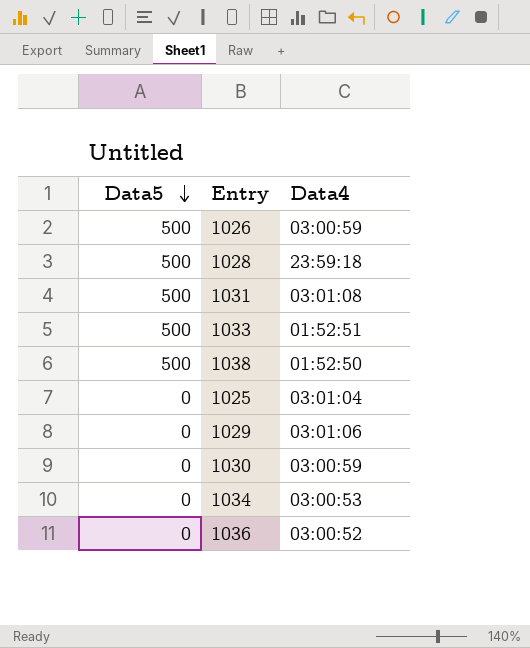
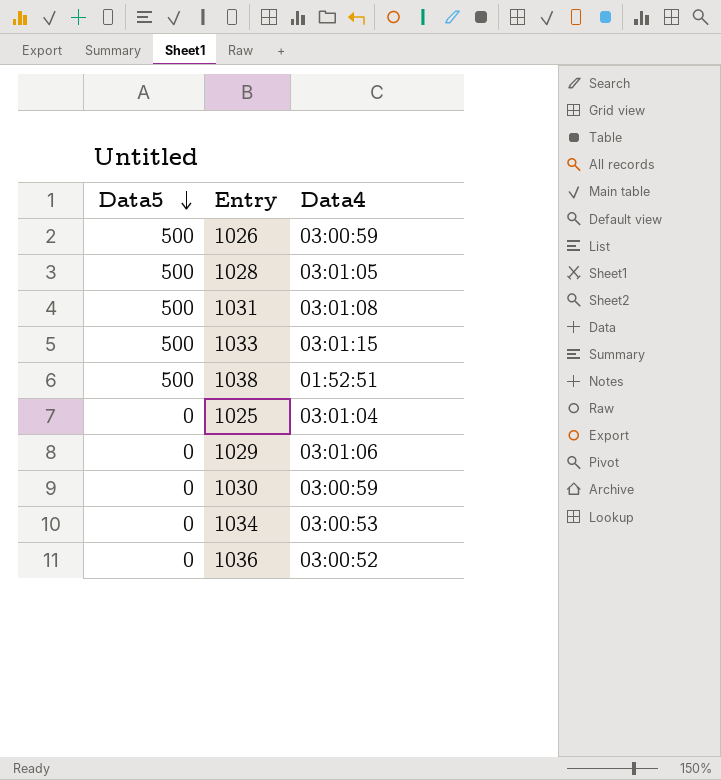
1028 | Data4: 23:59:18 -> 03:01:05
1033 | Data4: 01:52:51 -> 03:01:15
1038 | Data4: 01:52:50 -> 01:52:51

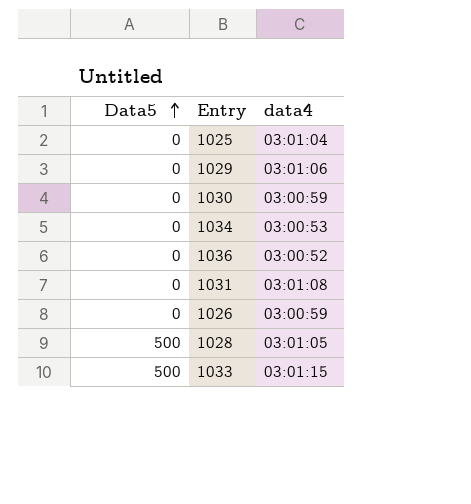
row order: Data5 descending -> Data5 ascending
column name: Data4 -> data4
row 1038: 500 | 01:52:51 -> none
1031 | Data5: 500 -> 0
1026 | Data5: 500 -> 0

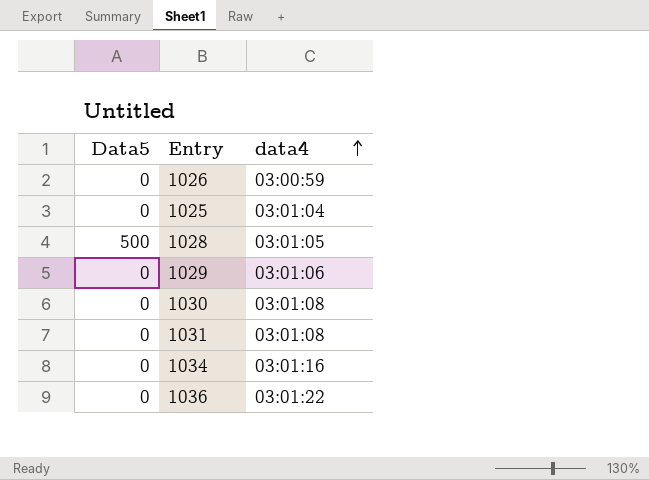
row order: Data5 ascending -> data4 ascending
row 1033: 500 | 03:01:15 -> none
1030 | data4: 03:00:59 -> 03:01:08
1034 | data4: 03:00:53 -> 03:01:16
1036 | data4: 03:00:52 -> 03:01:22

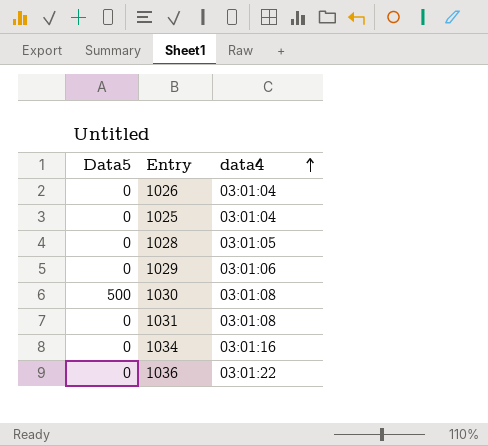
1026 | data4: 03:00:59 -> 03:01:04
1028 | Data5: 500 -> 0
1030 | Data5: 0 -> 500

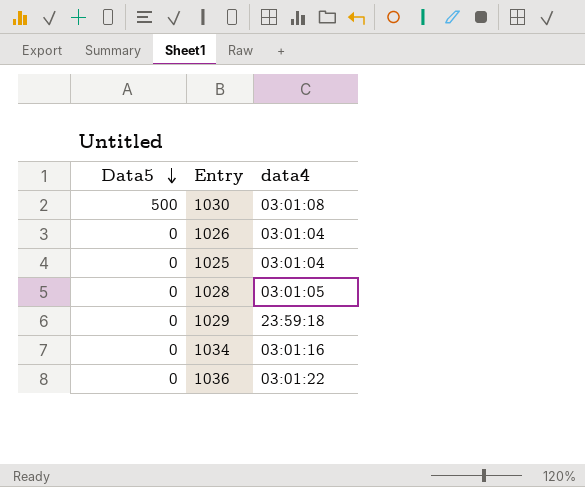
row order: data4 ascending -> Data5 descending
row 1031: 0 | 03:01:08 -> none
1029 | data4: 03:01:06 -> 23:59:18

